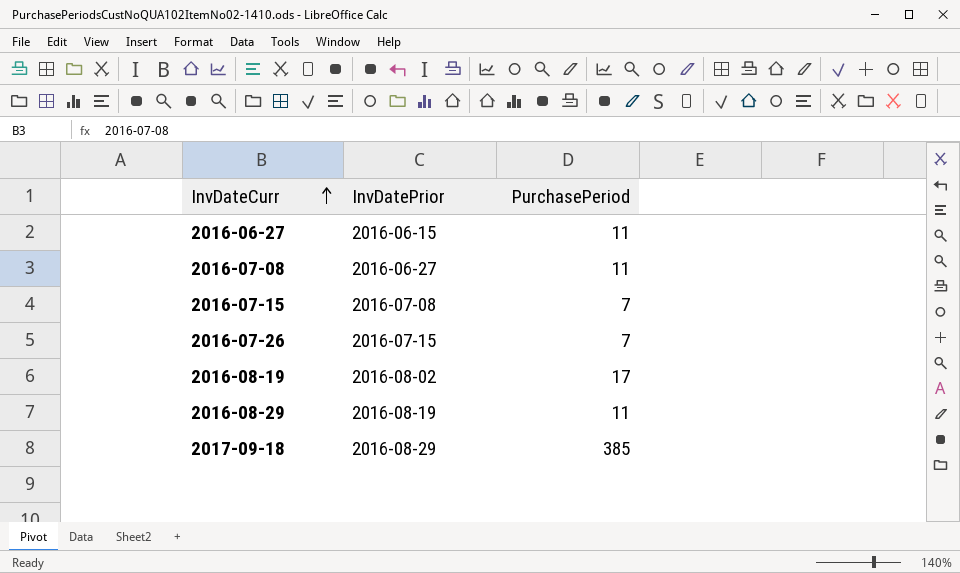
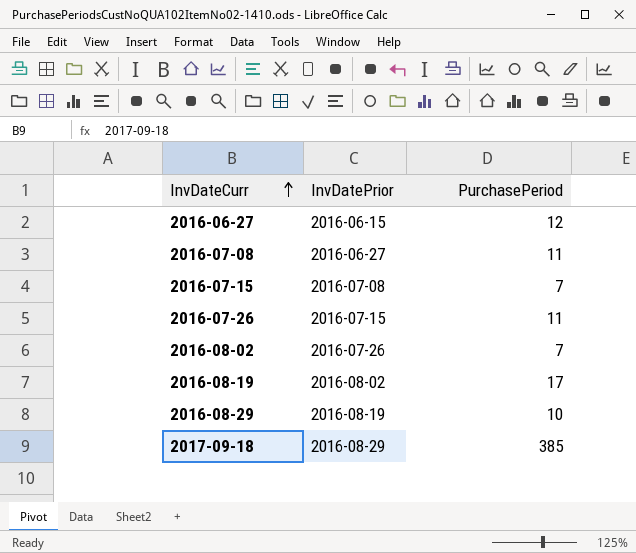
2016-06-27 | PurchasePeriod: 11 -> 12
2016-07-26 | PurchasePeriod: 7 -> 11
row 2016-08-02: none -> 2016-07-26 | 7
2016-08-29 | PurchasePeriod: 11 -> 10

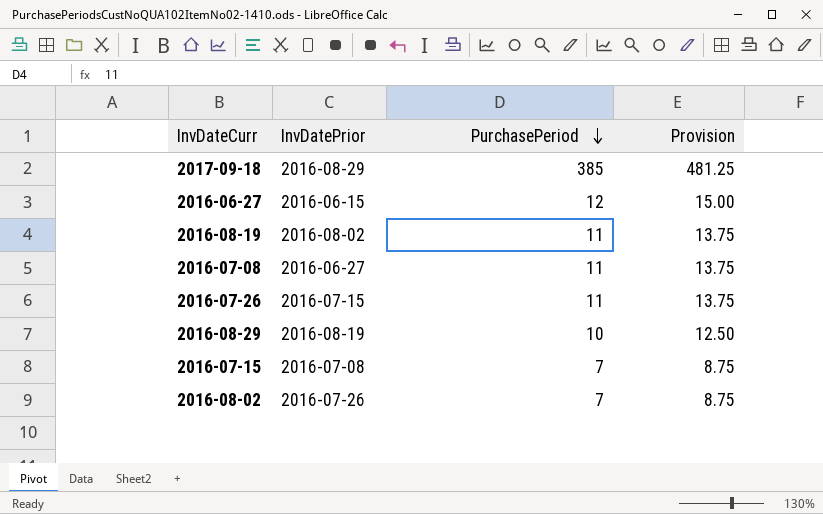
row order: InvDateCurr ascending -> PurchasePeriod descending
column Provision | formula: none -> [PurchasePeriod] * 1.25
2016-08-19 | PurchasePeriod: 17 -> 11

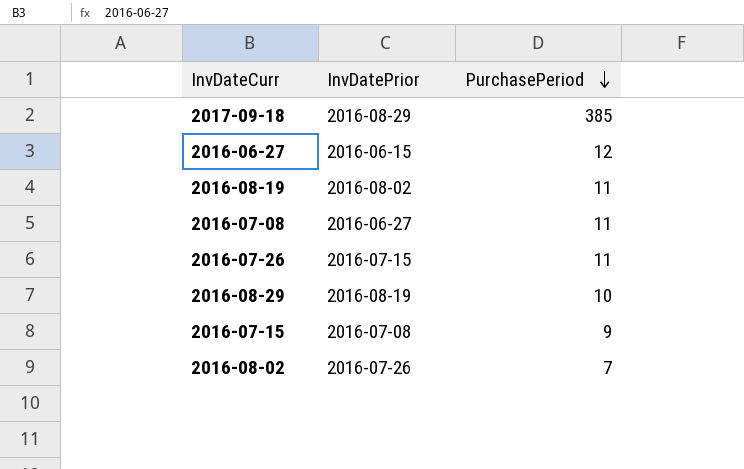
column Provision | formula: [PurchasePeriod] * 1.25 -> none
2016-07-15 | PurchasePeriod: 7 -> 9

